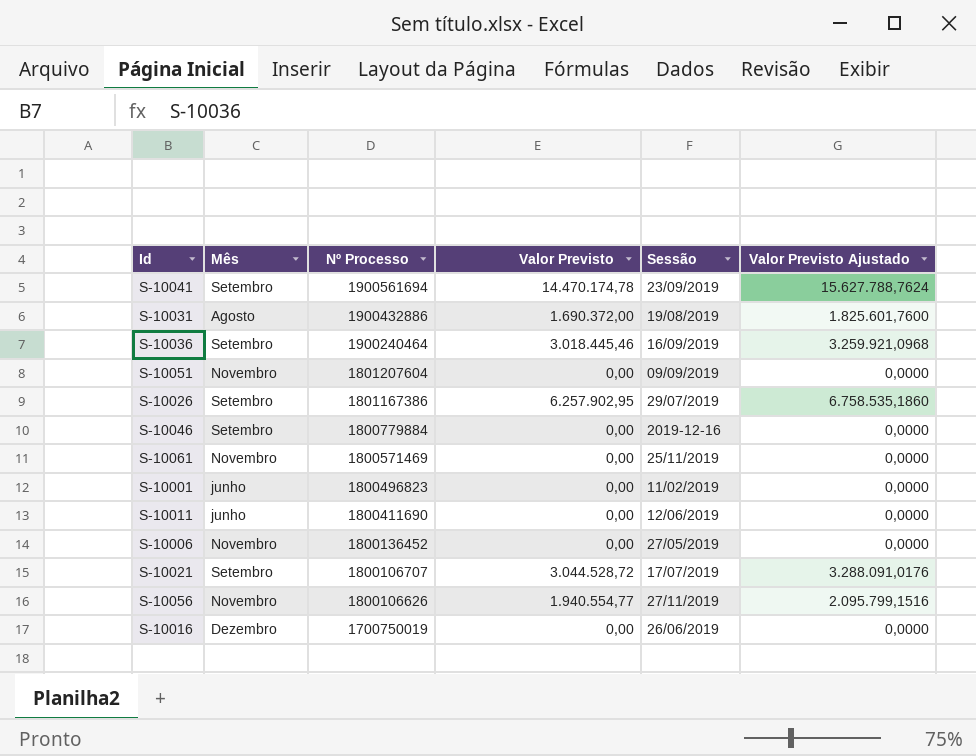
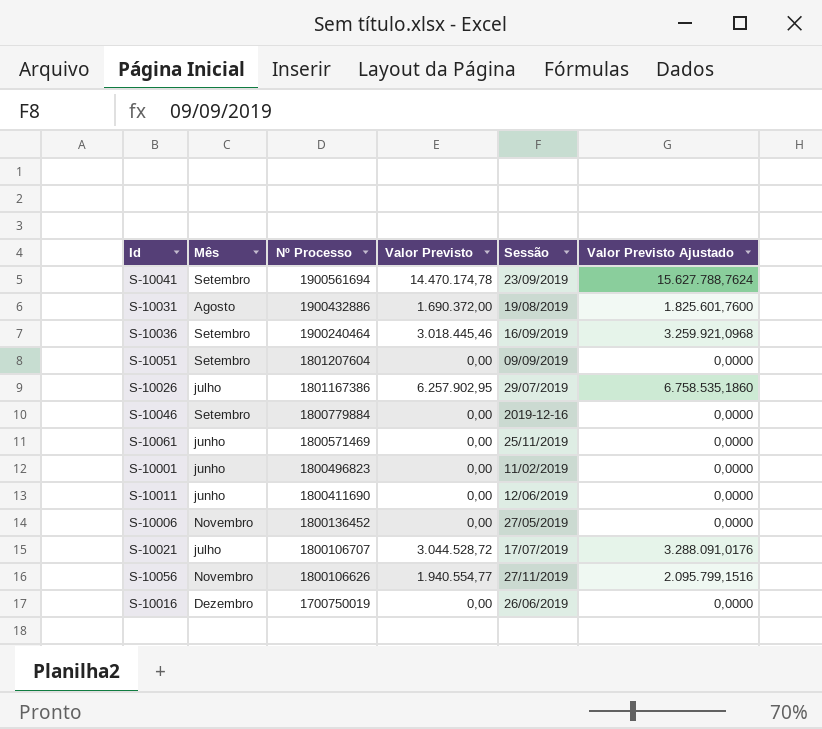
S-10051 | Mês: Novembro -> Setembro
S-10026 | Mês: Setembro -> julho
S-10061 | Mês: Novembro -> junho
S-10021 | Mês: Setembro -> julho

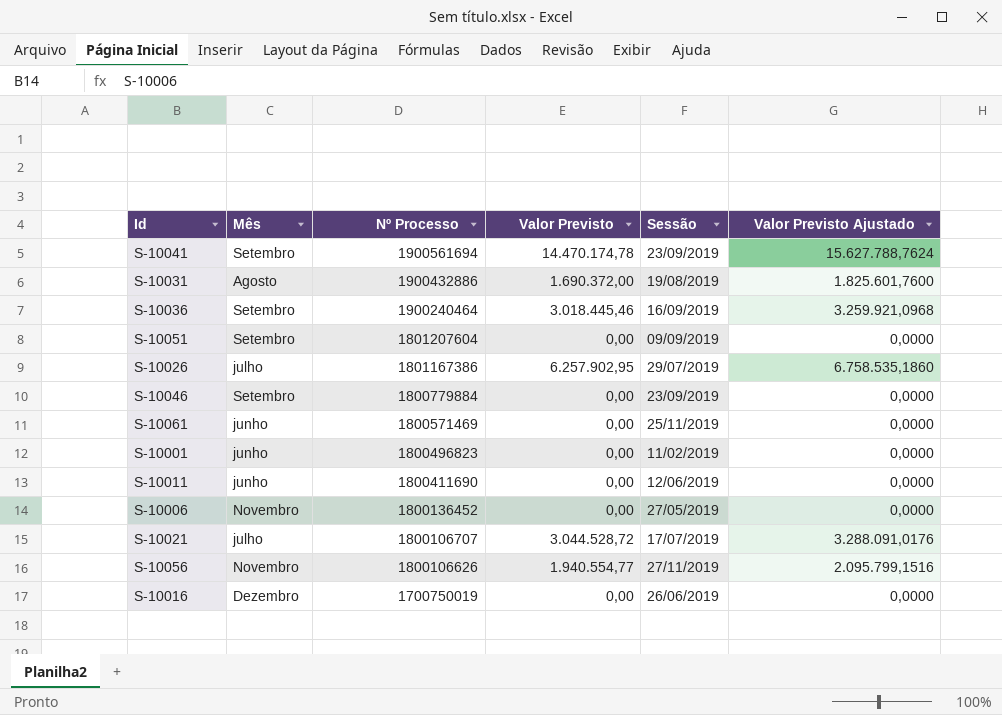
S-10046 | Sessão: 2019-12-16 -> 23/09/2019

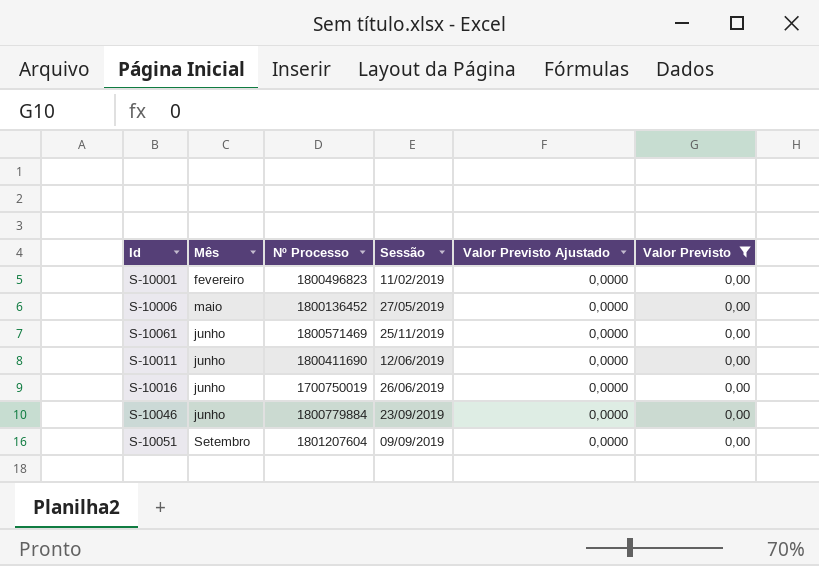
filter: none -> Valor Previsto = 0,00
row order: Nº Processo descending -> Mês ascending
column Valor Previsto | position: 4 -> 6
S-10001 | Mês: junho -> fevereiro
S-10006 | Mês: Novembro -> maio
S-10016 | Mês: Dezembro -> junho
S-10046 | Mês: Setembro -> junho

